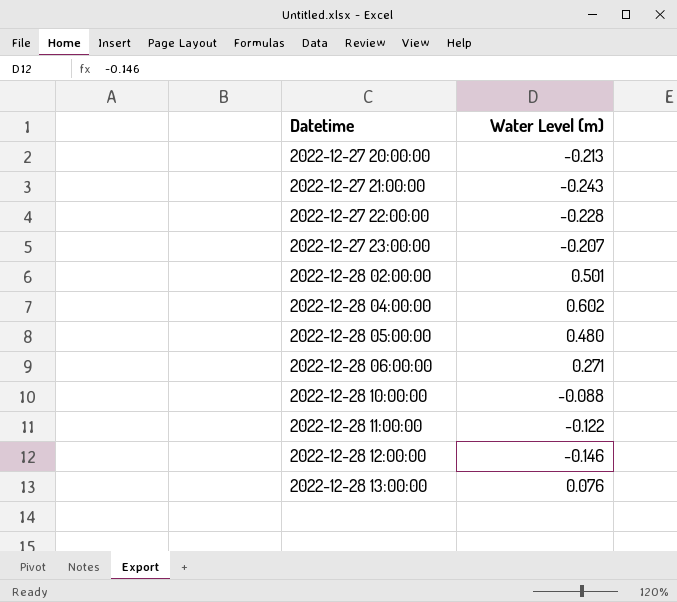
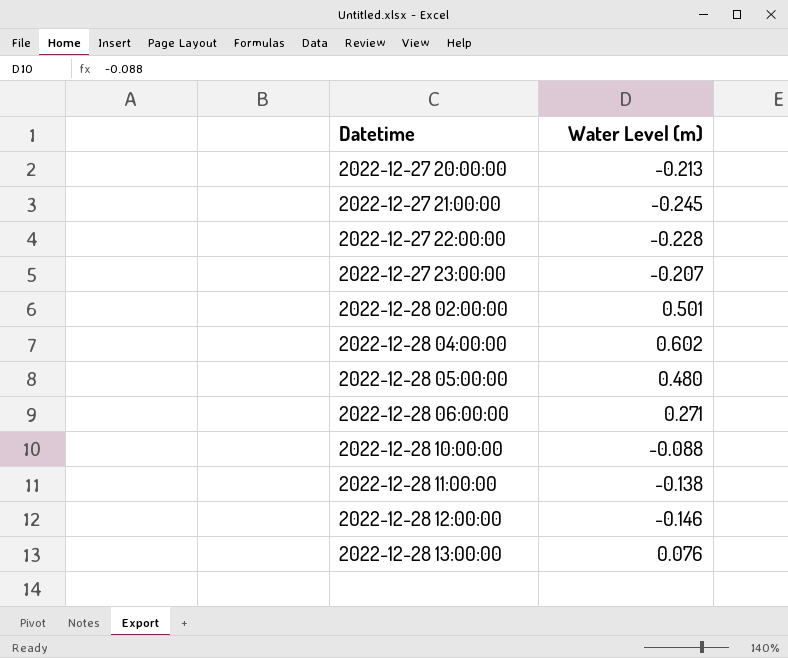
2022-12-27 21:00:00 | Water Level (m): -0.243 -> -0.245
2022-12-28 11:00:00 | Water Level (m): -0.122 -> -0.138

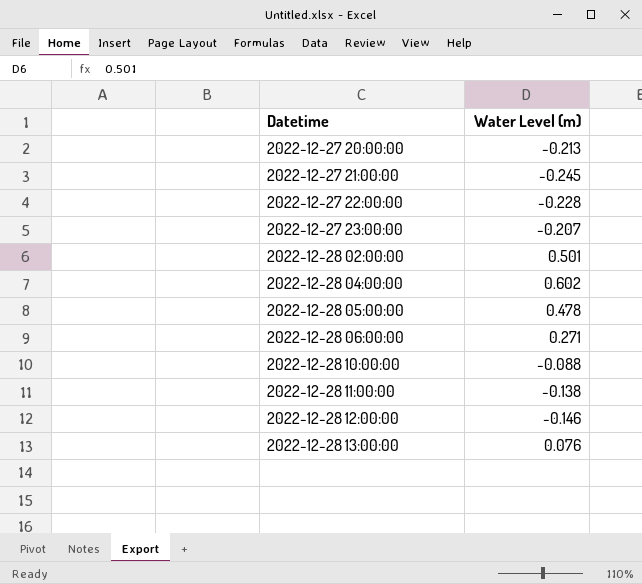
2022-12-28 05:00:00 | Water Level (m): 0.480 -> 0.478

